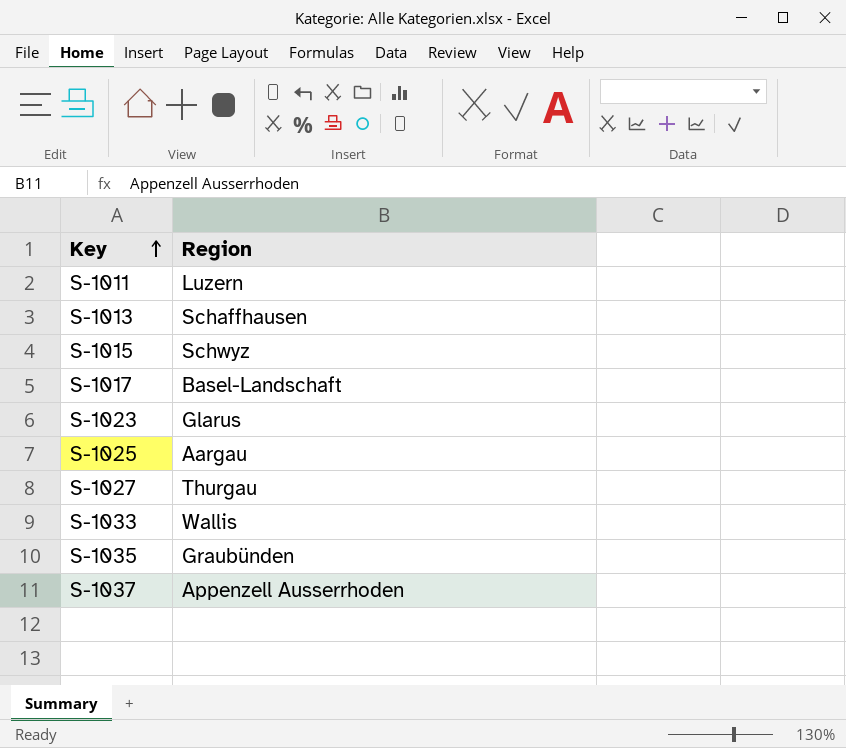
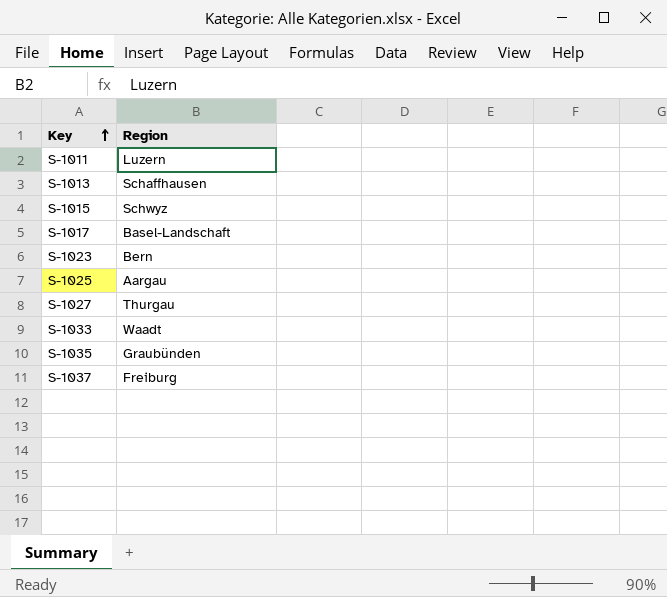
S-1023 | Region: Glarus -> Bern
S-1033 | Region: Wallis -> Waadt
S-1037 | Region: Appenzell Ausserrhoden -> Freiburg

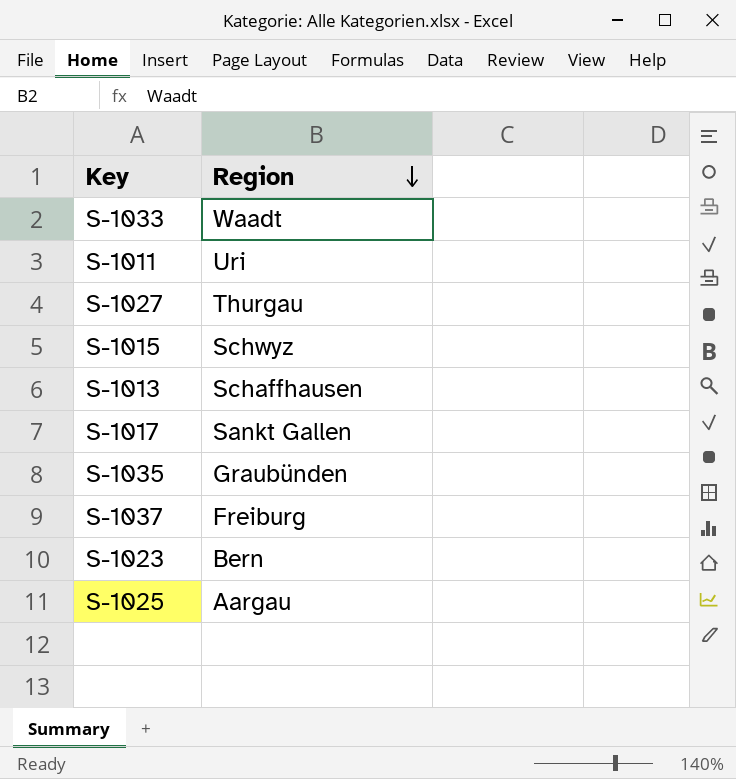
row order: Key ascending -> Region descending
S-1011 | Region: Luzern -> Uri
S-1017 | Region: Basel-Landschaft -> Sankt Gallen

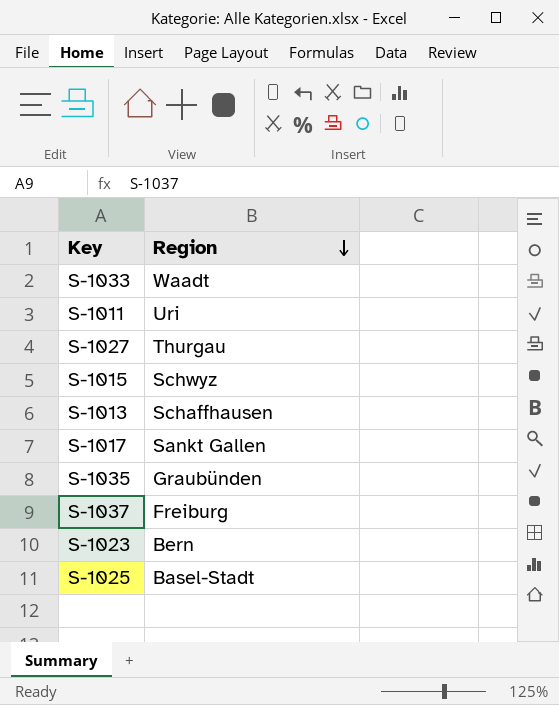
S-1025 | Region: Aargau -> Basel-Stadt

